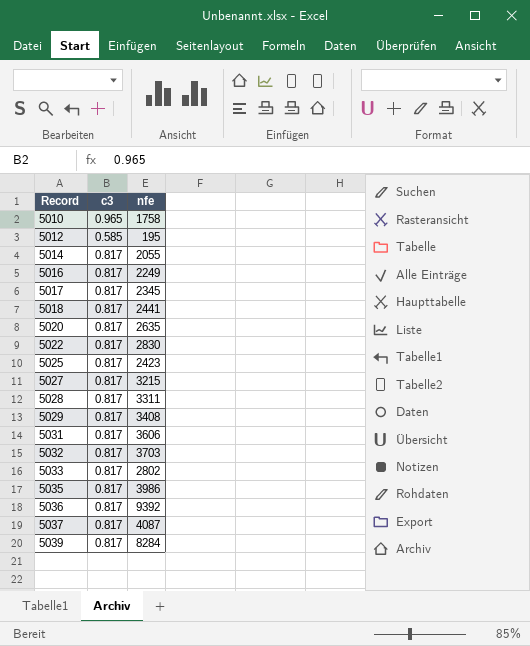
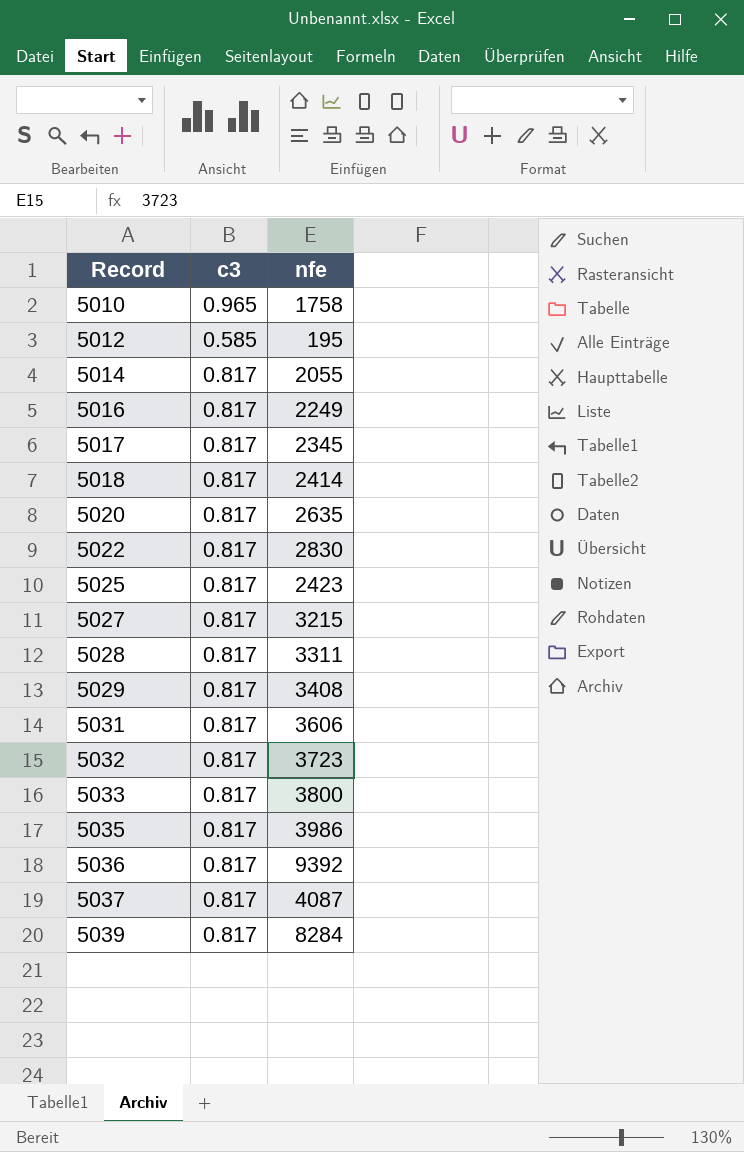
5018 | nfe: 2441 -> 2414
5032 | nfe: 3703 -> 3723
5033 | nfe: 2802 -> 3800

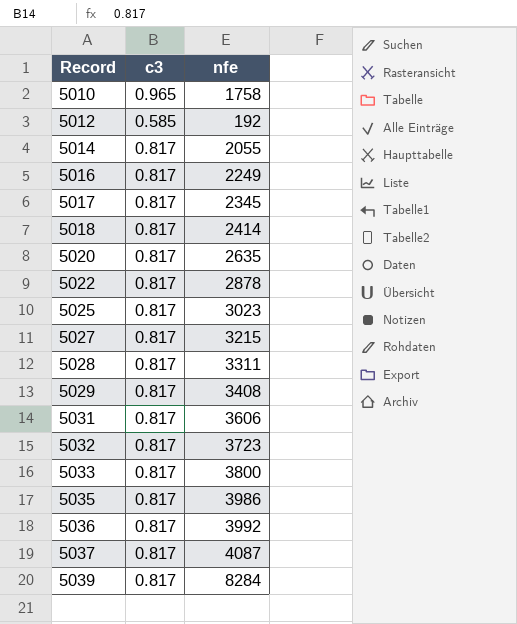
5012 | nfe: 195 -> 192
5022 | nfe: 2830 -> 2878
5025 | nfe: 2423 -> 3023
5036 | nfe: 9392 -> 3992

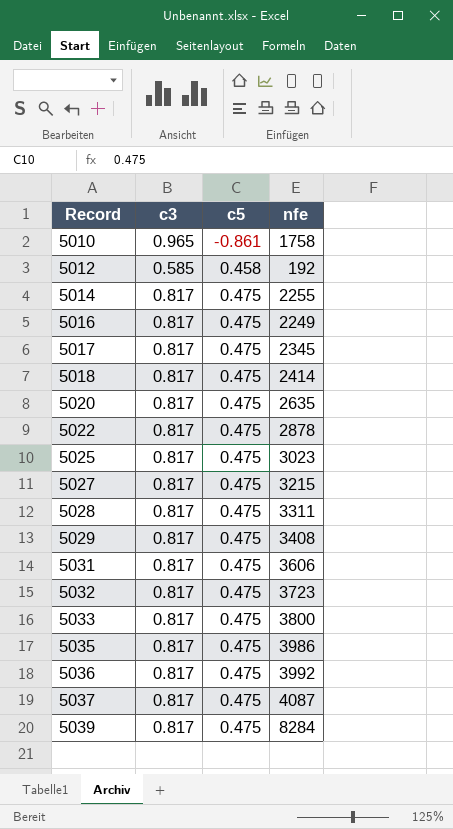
column c5 | position: none -> 3
5014 | nfe: 2055 -> 2255

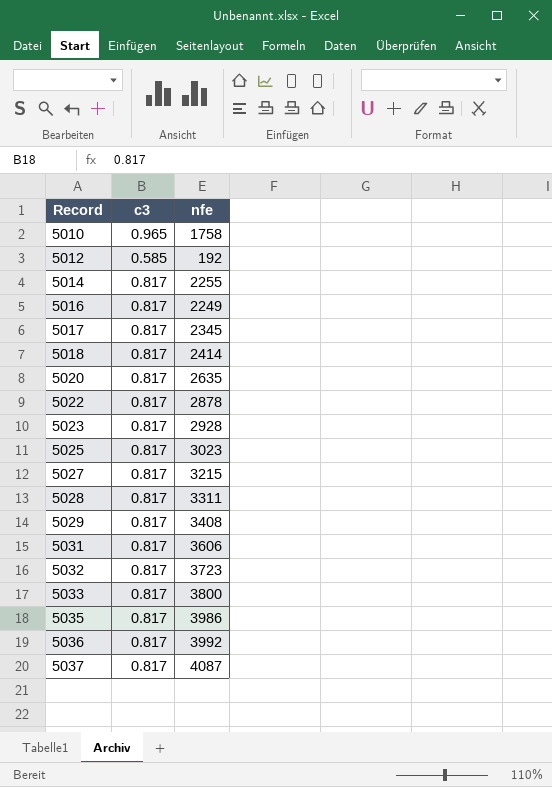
column c5 | position: 3 -> none
row 5039: 0.817 | 0.475 | 8284 -> none
row 5023: none -> 0.817 | 2928

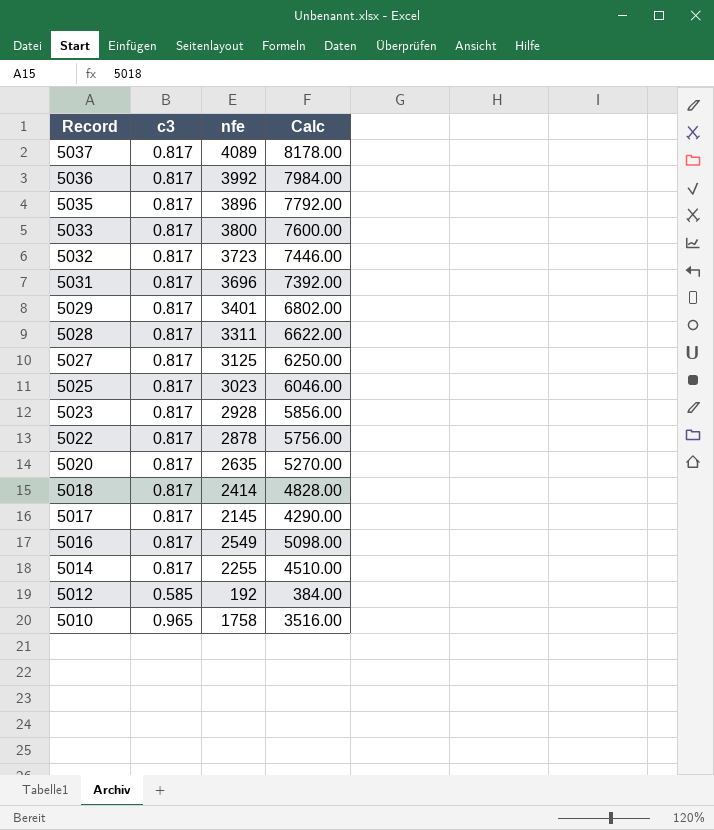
row order: Record ascending -> Record descending
column Calc | formula: none -> [nfe] * 2
5037 | nfe: 4087 -> 4089
5035 | nfe: 3986 -> 3896
5031 | nfe: 3606 -> 3696
5029 | nfe: 3408 -> 3401
5027 | nfe: 3215 -> 3125
5017 | nfe: 2345 -> 2145
5016 | nfe: 2249 -> 2549

